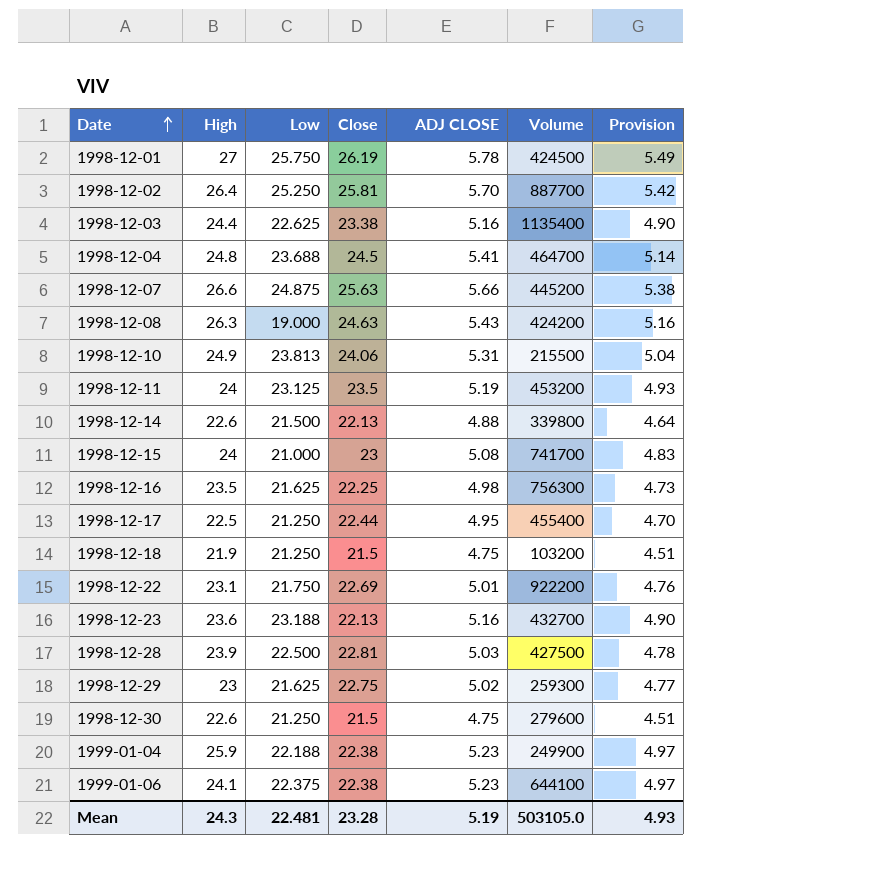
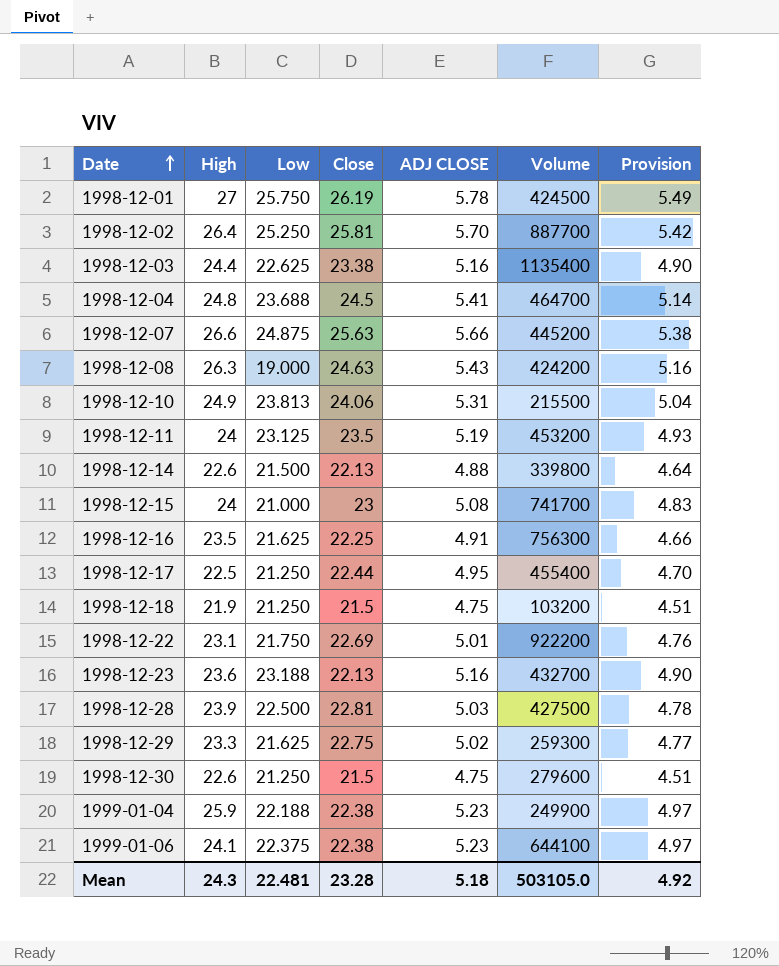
1998-12-16 | ADJ CLOSE: 4.98 -> 4.91
1998-12-16 | Provision: 4.73 -> 4.66
1998-12-29 | High: 23 -> 23.3
Mean | ADJ CLOSE: 5.19 -> 5.18
Mean | Provision: 4.93 -> 4.92

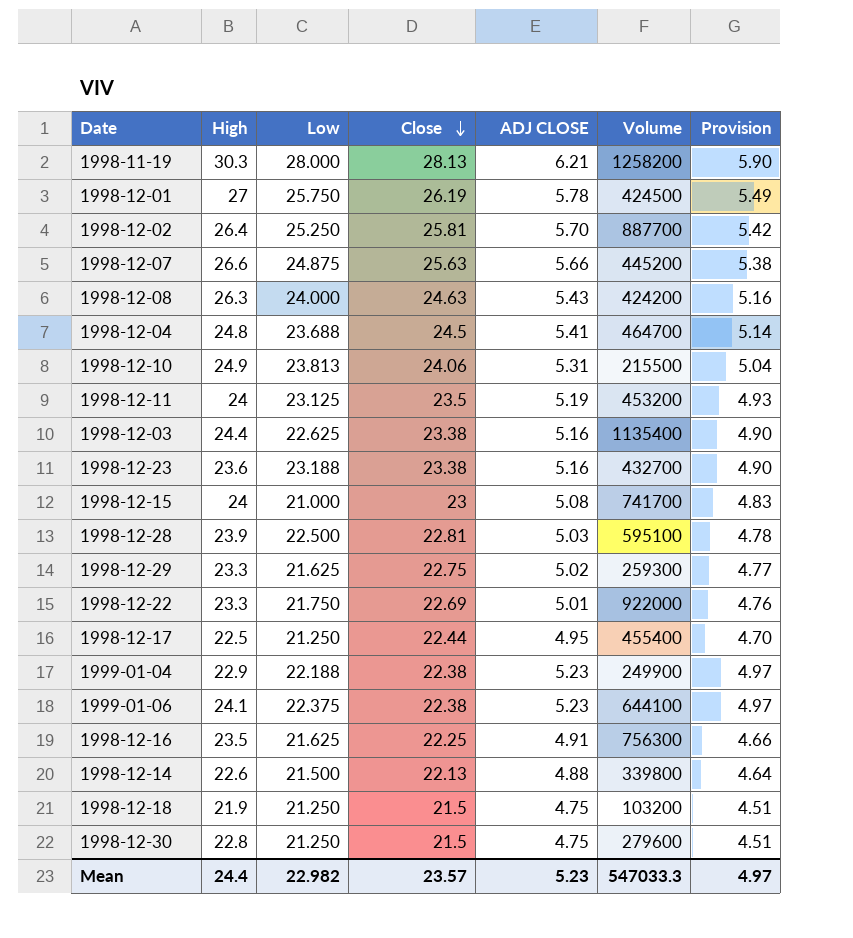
row order: Date ascending -> Close descending
row 1998-11-19: none -> 30.3 | 28.000 | 28.13 | 6.21 | 1258200 | 5.90
1998-12-08 | Low: 19.000 -> 24.000
1998-12-23 | Close: 22.13 -> 23.38
1998-12-28 | Volume: 427500 -> 595100
1998-12-22 | High: 23.1 -> 23.3
1998-12-22 | Volume: 922200 -> 922000
1999-01-04 | High: 25.9 -> 22.9
1998-12-30 | High: 22.6 -> 22.8
Mean | High: 24.3 -> 24.4
Mean | Low: 22.481 -> 22.982
Mean | Close: 23.28 -> 23.57
Mean | ADJ CLOSE: 5.18 -> 5.23
Mean | Volume: 503105.0 -> 547033.3
Mean | Provision: 4.92 -> 4.97

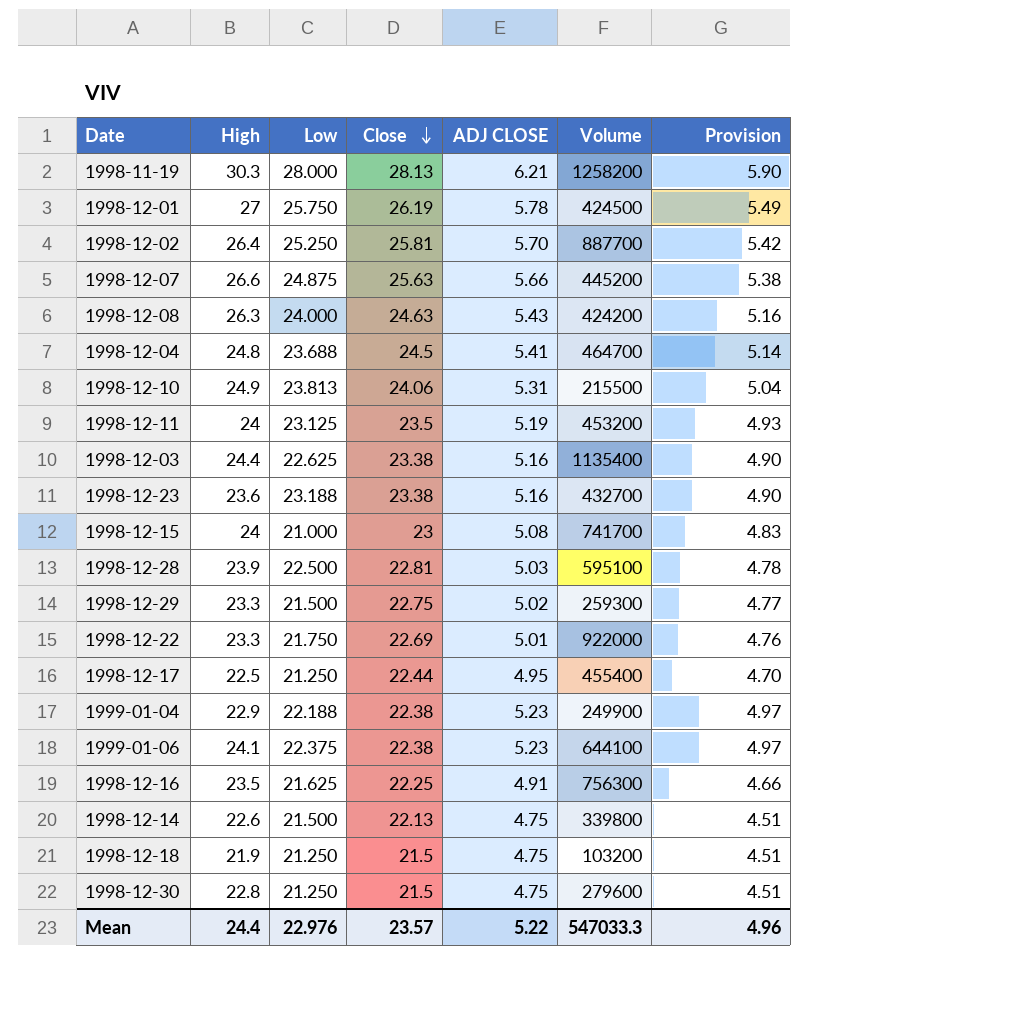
1998-12-29 | Low: 21.625 -> 21.500
1998-12-14 | ADJ CLOSE: 4.88 -> 4.75
1998-12-14 | Provision: 4.64 -> 4.51
Mean | Low: 22.982 -> 22.976
Mean | ADJ CLOSE: 5.23 -> 5.22
Mean | Provision: 4.97 -> 4.96

